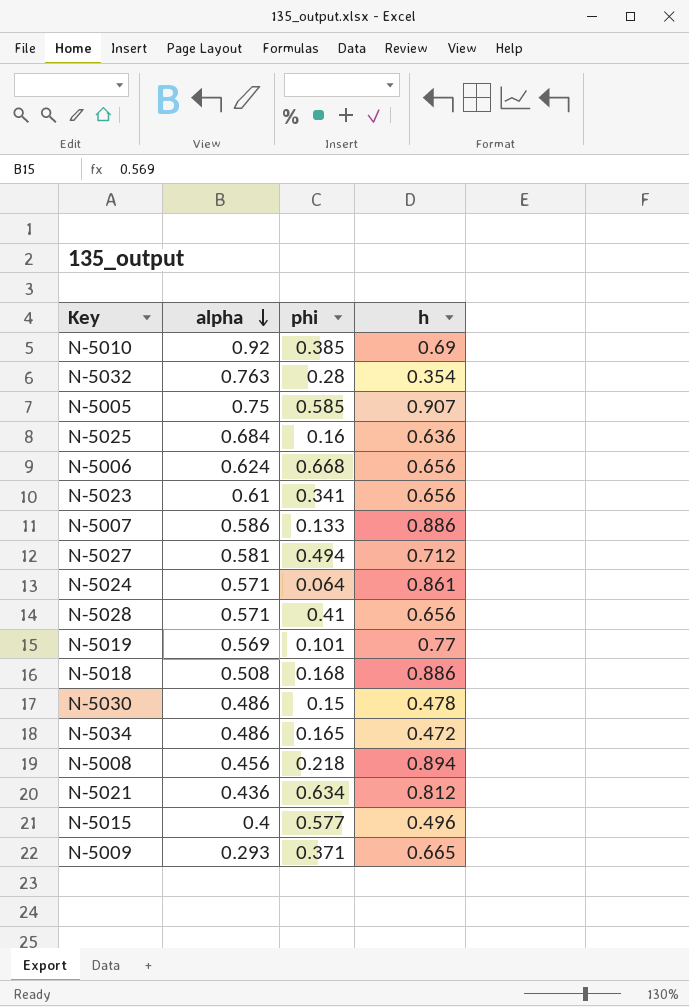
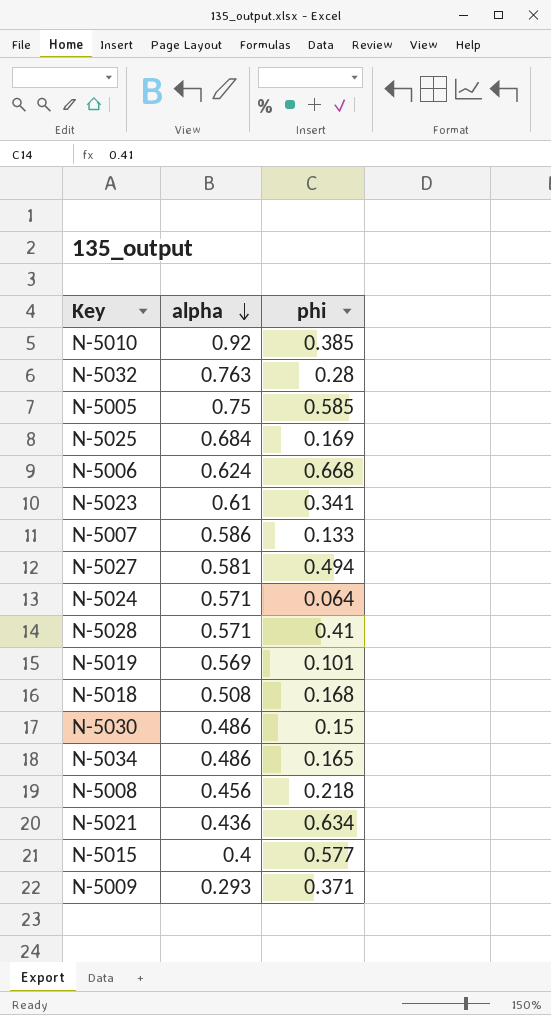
column h | position: 4 -> none
N-5025 | phi: 0.16 -> 0.169

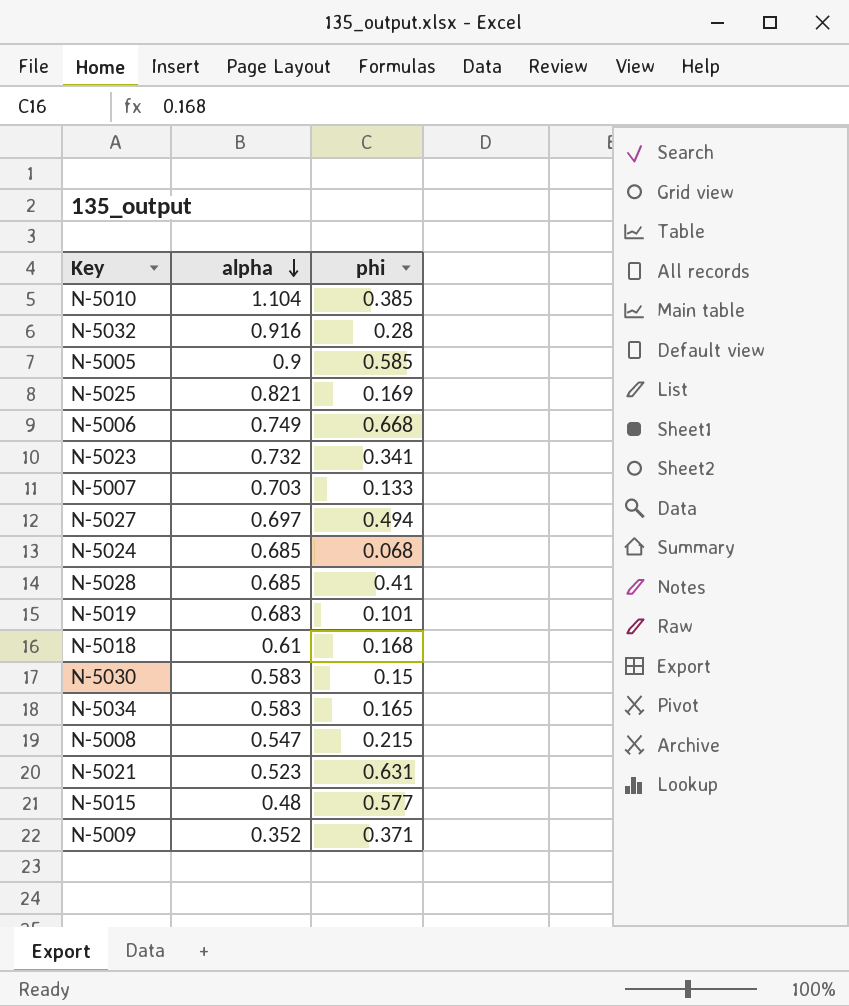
N-5010 | alpha: 0.92 -> 1.104
N-5032 | alpha: 0.763 -> 0.916
N-5005 | alpha: 0.75 -> 0.9
N-5025 | alpha: 0.684 -> 0.821
N-5006 | alpha: 0.624 -> 0.749
N-5023 | alpha: 0.61 -> 0.732
N-5007 | alpha: 0.586 -> 0.703
N-5027 | alpha: 0.581 -> 0.697
N-5024 | alpha: 0.571 -> 0.685
N-5024 | phi: 0.064 -> 0.068
N-5028 | alpha: 0.571 -> 0.685
N-5019 | alpha: 0.569 -> 0.683
N-5018 | alpha: 0.508 -> 0.61
N-5030 | alpha: 0.486 -> 0.583
N-5034 | alpha: 0.486 -> 0.583
N-5008 | alpha: 0.456 -> 0.547
N-5008 | phi: 0.218 -> 0.215
N-5021 | alpha: 0.436 -> 0.523
N-5021 | phi: 0.634 -> 0.631
N-5015 | alpha: 0.4 -> 0.48
N-5009 | alpha: 0.293 -> 0.352

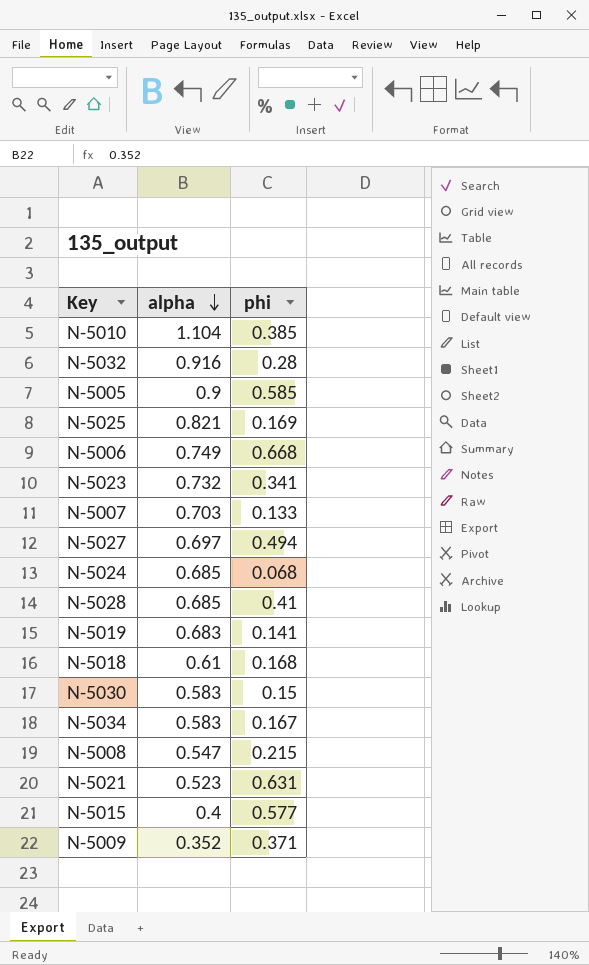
N-5019 | phi: 0.101 -> 0.141
N-5034 | phi: 0.165 -> 0.167
N-5015 | alpha: 0.48 -> 0.4

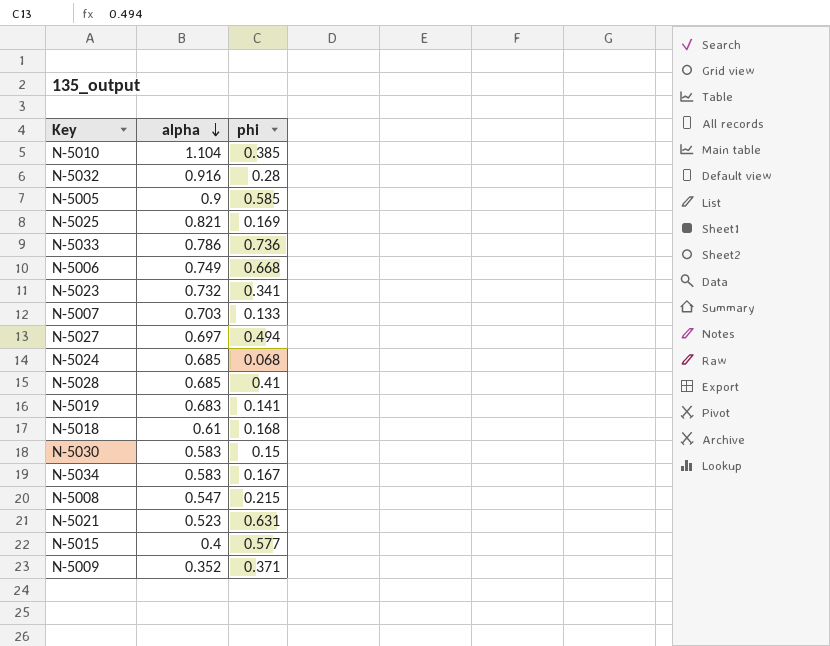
row N-5033: none -> 0.786 | 0.736

